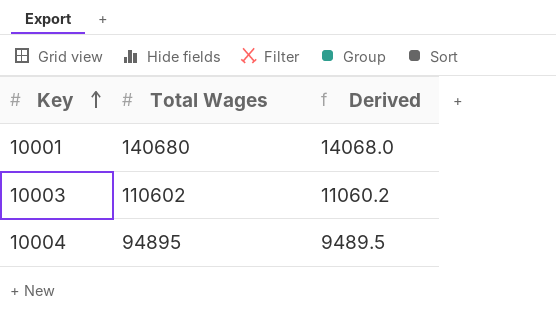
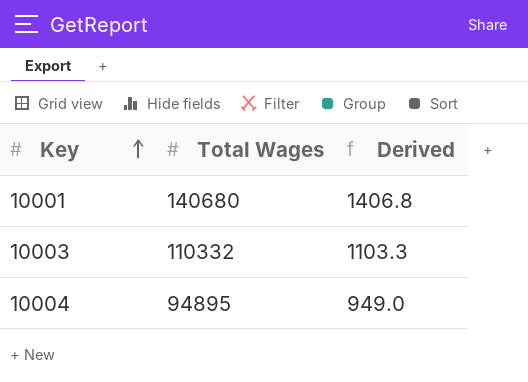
column Derived | formula: [Total Wages] * 0.1 -> [Total Wages] * 0.01
10003 | Total Wages: 110602 -> 110332

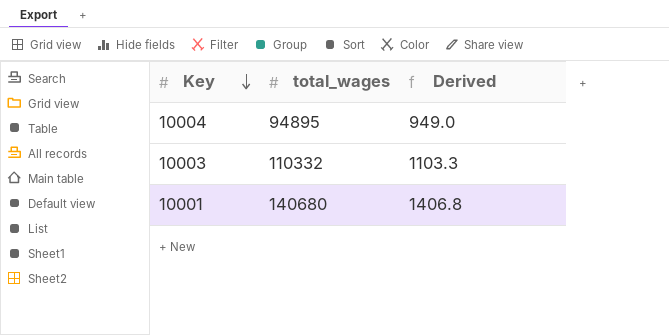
row order: Key ascending -> Key descending
column name: Total Wages -> total_wages

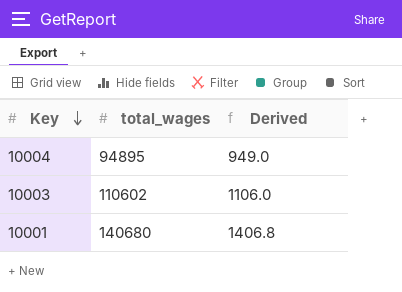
10003 | total_wages: 110332 -> 110602
10003 | Derived: 1103.3 -> 1106.0

